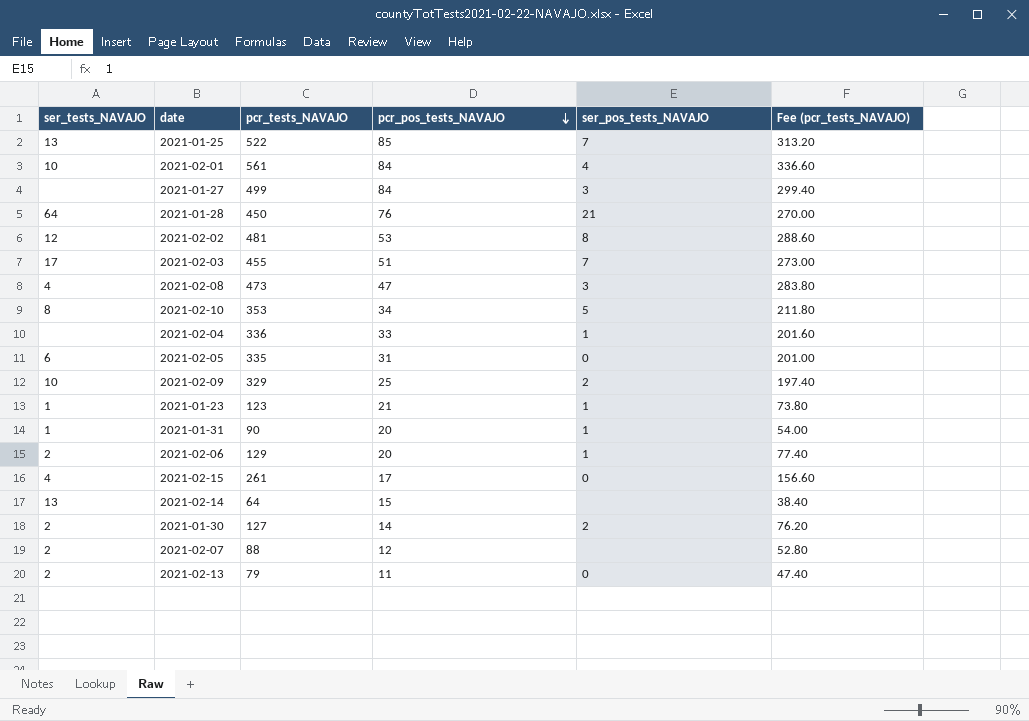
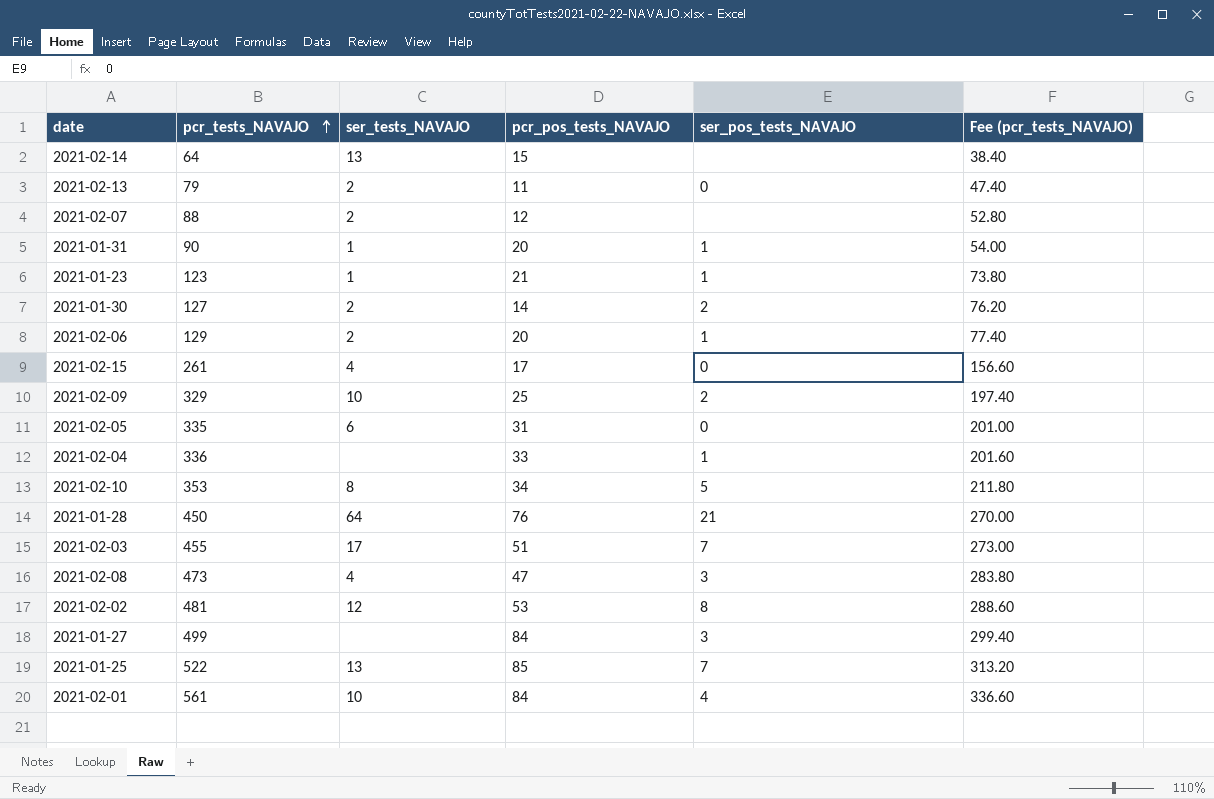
row order: pcr_pos_tests_NAVAJO descending -> pcr_tests_NAVAJO ascending
column ser_tests_NAVAJO | position: 1 -> 3

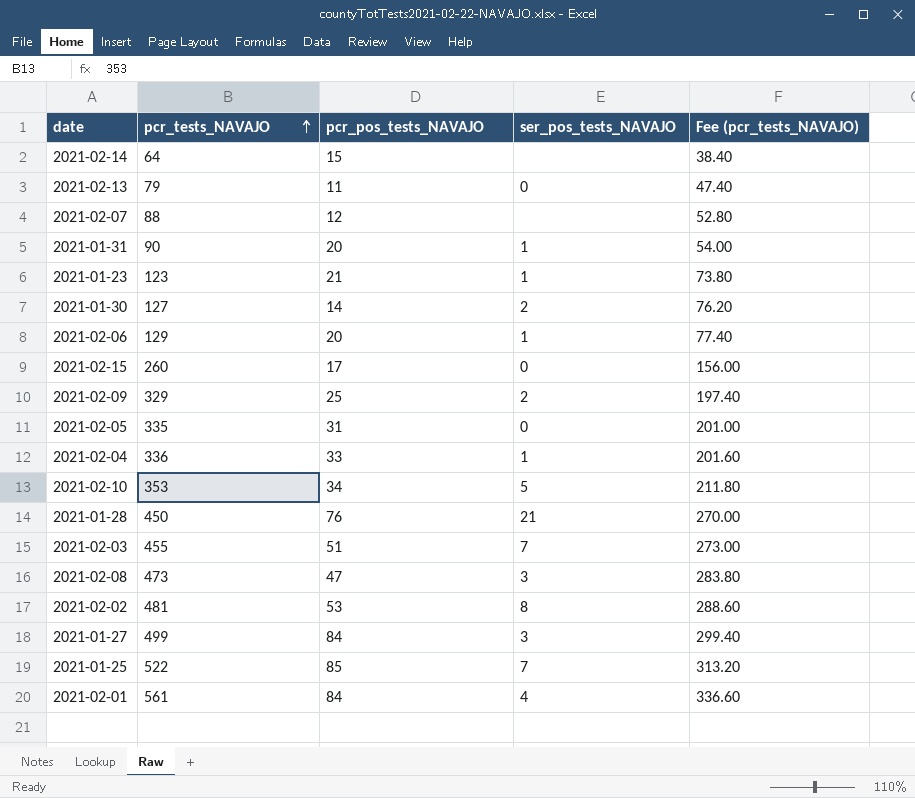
column ser_tests_NAVAJO | position: 3 -> none
2021-02-15 | pcr_tests_NAVAJO: 261 -> 260
2021-02-15 | Fee (pcr_tests_NAVAJO): 156.60 -> 156.00

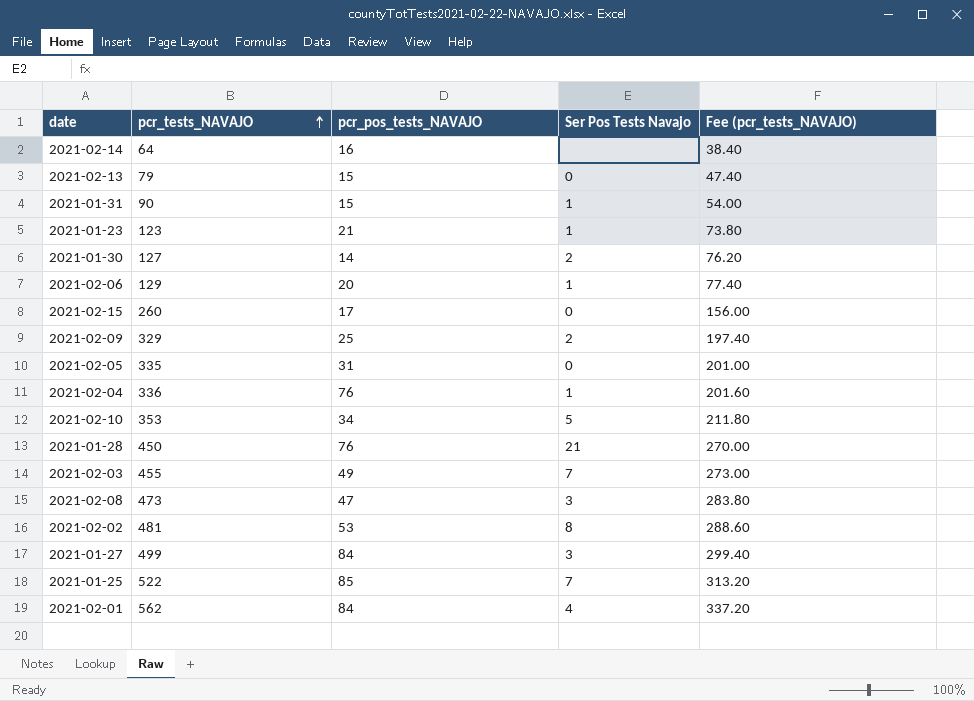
column name: ser_pos_tests_NAVAJO -> Ser Pos Tests Navajo
row 2021-02-07: 88 | 12 | none | 52.80 -> none
2021-02-14 | pcr_pos_tests_NAVAJO: 15 -> 16
2021-02-13 | pcr_pos_tests_NAVAJO: 11 -> 15
2021-01-31 | pcr_pos_tests_NAVAJO: 20 -> 15
2021-02-04 | pcr_pos_tests_NAVAJO: 33 -> 76
2021-02-03 | pcr_pos_tests_NAVAJO: 51 -> 49
2021-02-01 | pcr_tests_NAVAJO: 561 -> 562
2021-02-01 | Fee (pcr_tests_NAVAJO): 336.60 -> 337.20

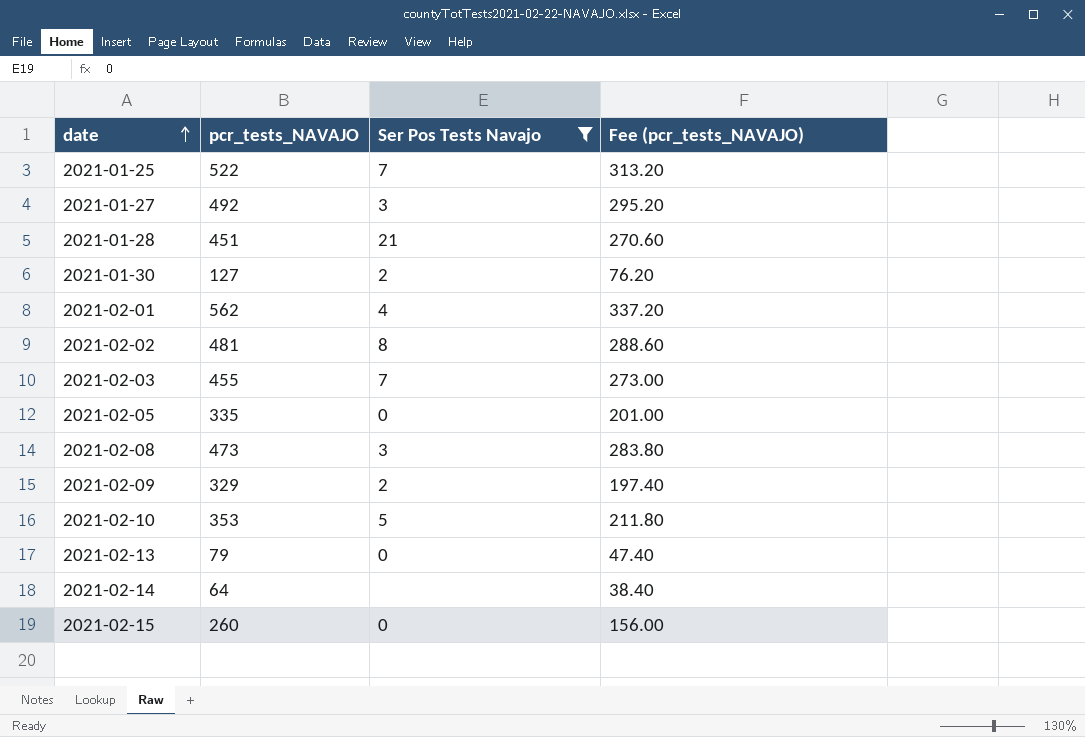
filter: none -> Ser Pos Tests Navajo != 1
row order: pcr_tests_NAVAJO ascending -> date ascending
column pcr_pos_tests_NAVAJO | position: 3 -> none
2021-01-27 | pcr_tests_NAVAJO: 499 -> 492
2021-01-27 | Fee (pcr_tests_NAVAJO): 299.40 -> 295.20
2021-01-28 | pcr_tests_NAVAJO: 450 -> 451
2021-01-28 | Fee (pcr_tests_NAVAJO): 270.00 -> 270.60

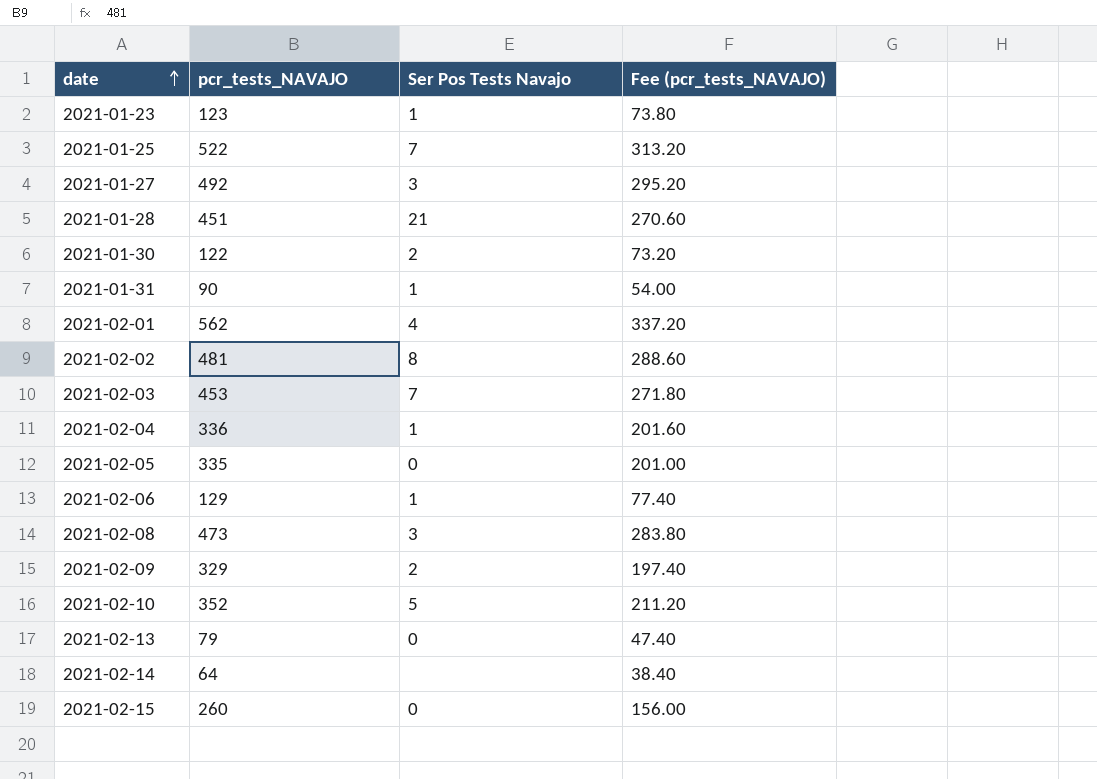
filter: Ser Pos Tests Navajo != 1 -> none
2021-01-30 | pcr_tests_NAVAJO: 127 -> 122
2021-01-30 | Fee (pcr_tests_NAVAJO): 76.20 -> 73.20
2021-02-03 | pcr_tests_NAVAJO: 455 -> 453
2021-02-03 | Fee (pcr_tests_NAVAJO): 273.00 -> 271.80
2021-02-10 | pcr_tests_NAVAJO: 353 -> 352
2021-02-10 | Fee (pcr_tests_NAVAJO): 211.80 -> 211.20

